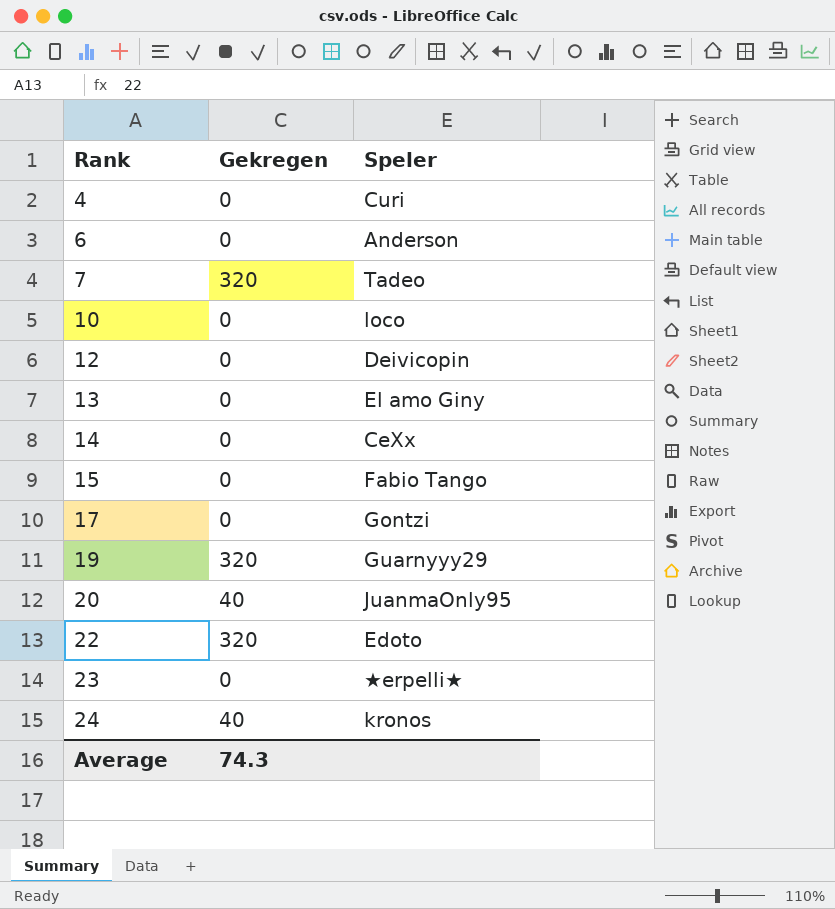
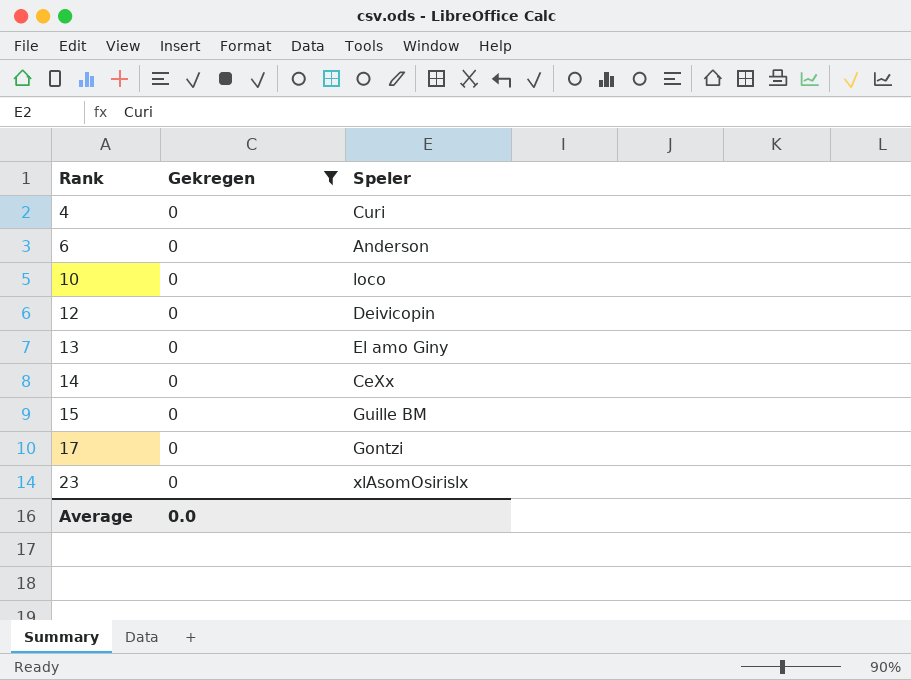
filter: none -> Gekregen = 0
15 | Speler: Fabio Tango -> Guille BM
23 | Speler: ★erpelli★ -> xlAsomOsirislx
Average | Gekregen: 74.3 -> 0.0

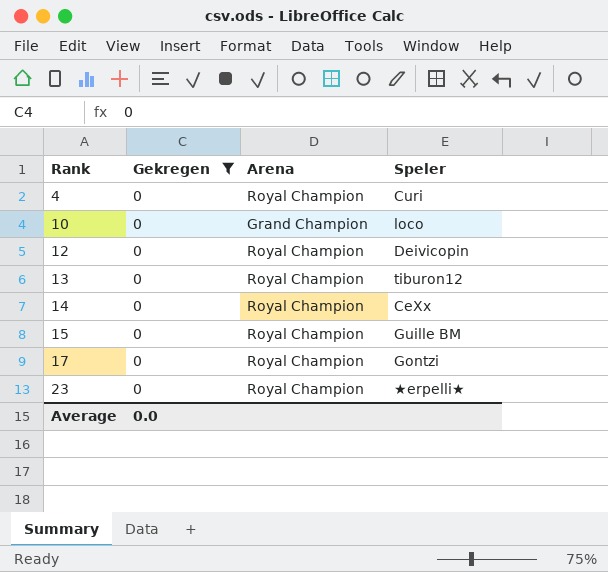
column Arena | position: none -> 3
row 6: 0 | Anderson -> none
13 | Speler: El amo Giny -> tiburon12
23 | Speler: xlAsomOsirislx -> ★erpelli★

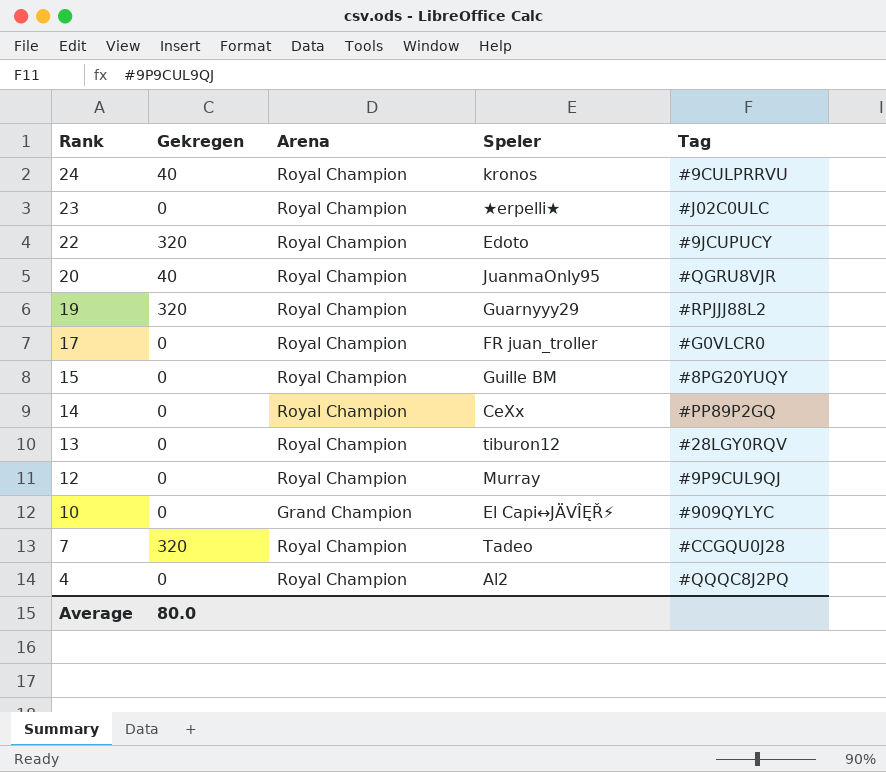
filter: Gekregen = 0 -> none
row order: Rank ascending -> Rank descending
column Tag | position: none -> 5
17 | Speler: Gontzi -> FR juan_troller
12 | Speler: Deivicopin -> Murray
10 | Speler: loco -> El Capi↔JÄVÎĘŘ⚡
4 | Speler: Curi -> Al2
Average | Gekregen: 0.0 -> 80.0

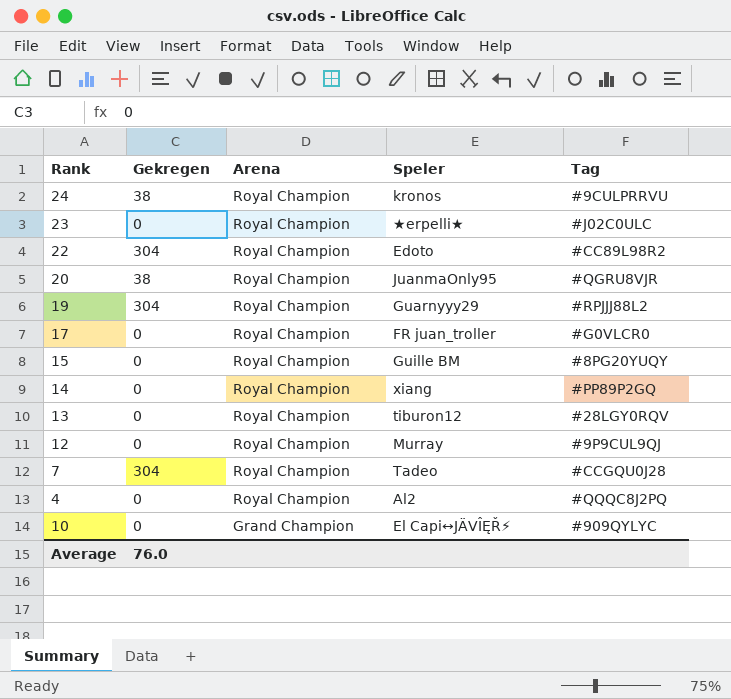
row order: Rank descending -> Arena descending
24 | Gekregen: 40 -> 38
22 | Gekregen: 320 -> 304
22 | Tag: #9JCUPUCY -> #CC89L98R2
20 | Gekregen: 40 -> 38
19 | Gekregen: 320 -> 304
14 | Speler: CeXx -> xiang
7 | Gekregen: 320 -> 304
Average | Gekregen: 80.0 -> 76.0

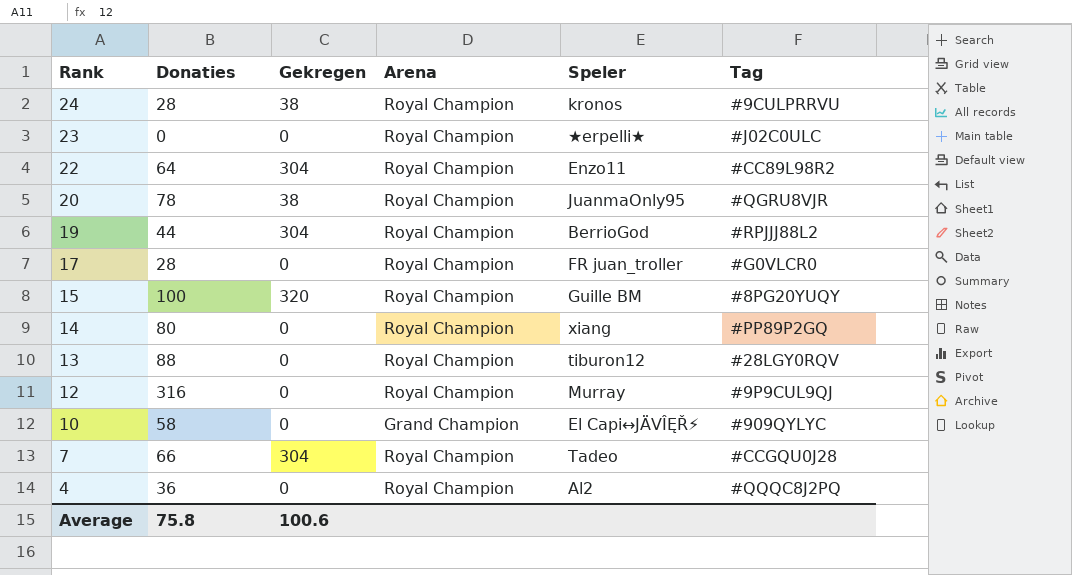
row order: Arena descending -> Rank descending
column Donaties | position: none -> 2
22 | Speler: Edoto -> Enzo11
19 | Speler: Guarnyyy29 -> BerrioGod
15 | Gekregen: 0 -> 320
Average | Gekregen: 76.0 -> 100.6

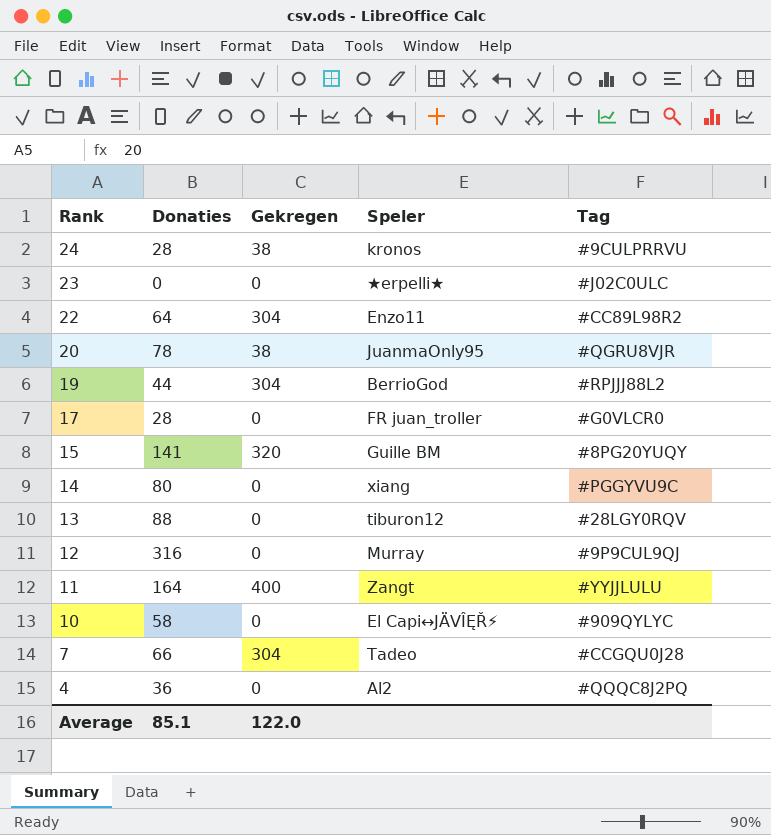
column Arena | position: 4 -> none
15 | Donaties: 100 -> 141
14 | Tag: #PP89P2GQ -> #PGGYVU9C
row 11: none -> 164 | 400 | Zangt | #YYJJLULU
Average | Donaties: 75.8 -> 85.1
Average | Gekregen: 100.6 -> 122.0

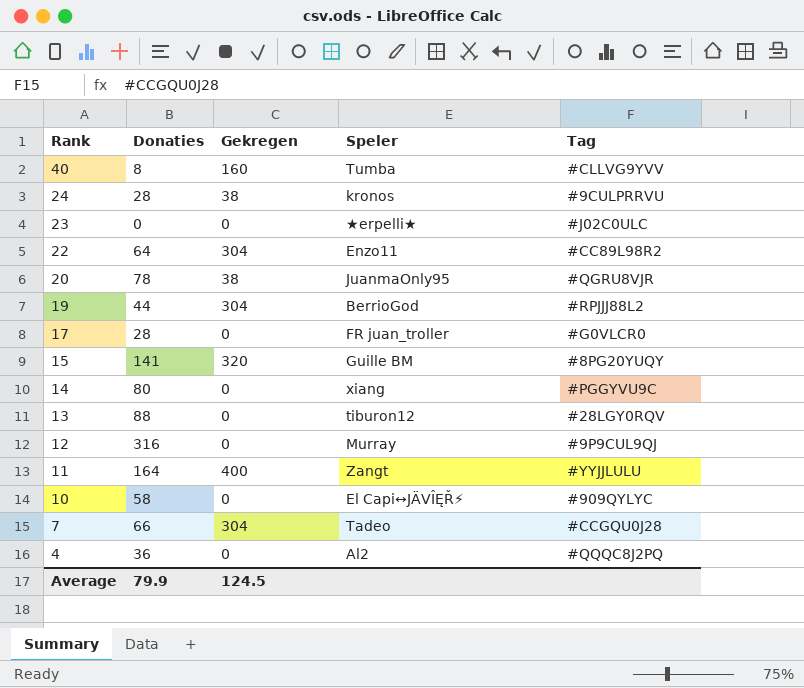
row 40: none -> 8 | 160 | Tumba | #CLLVG9YVV
Average | Donaties: 85.1 -> 79.9
Average | Gekregen: 122.0 -> 124.5

